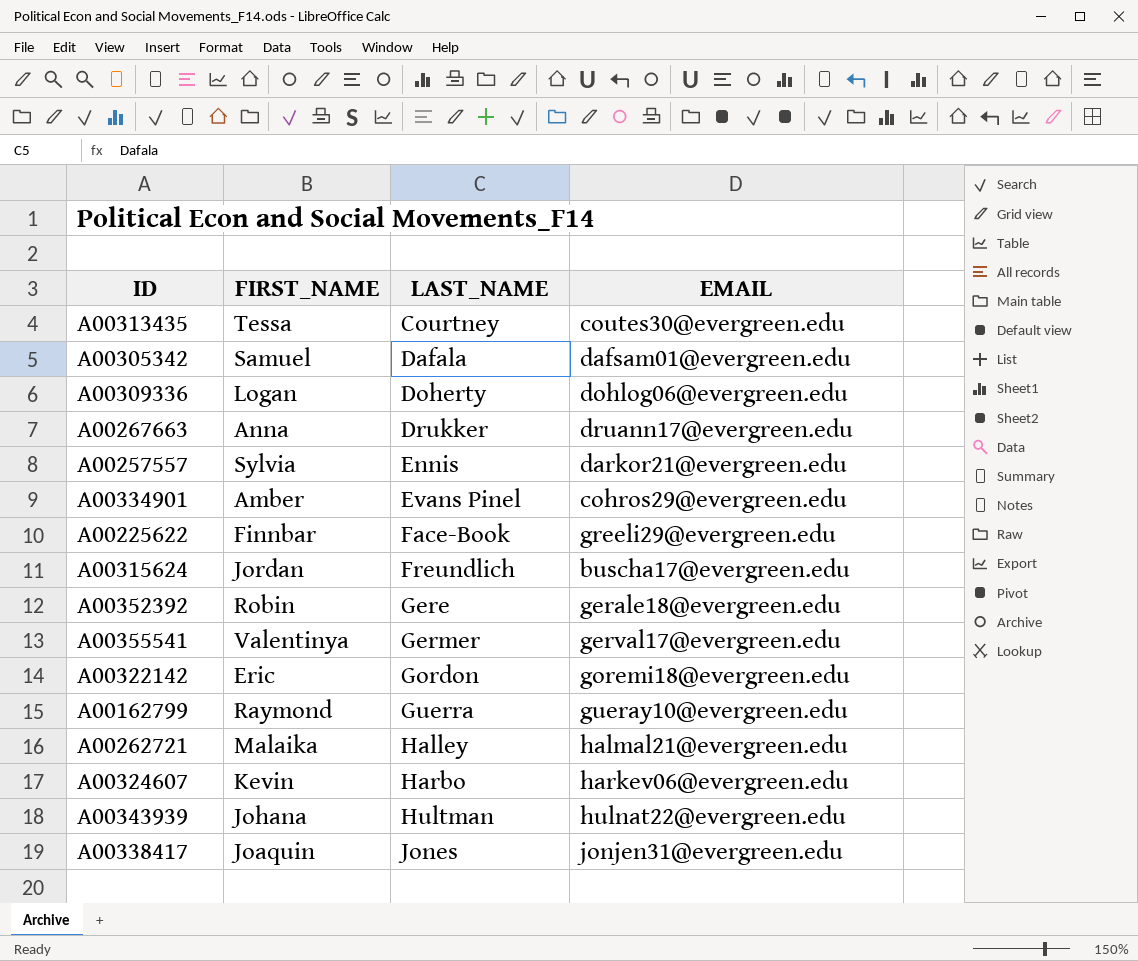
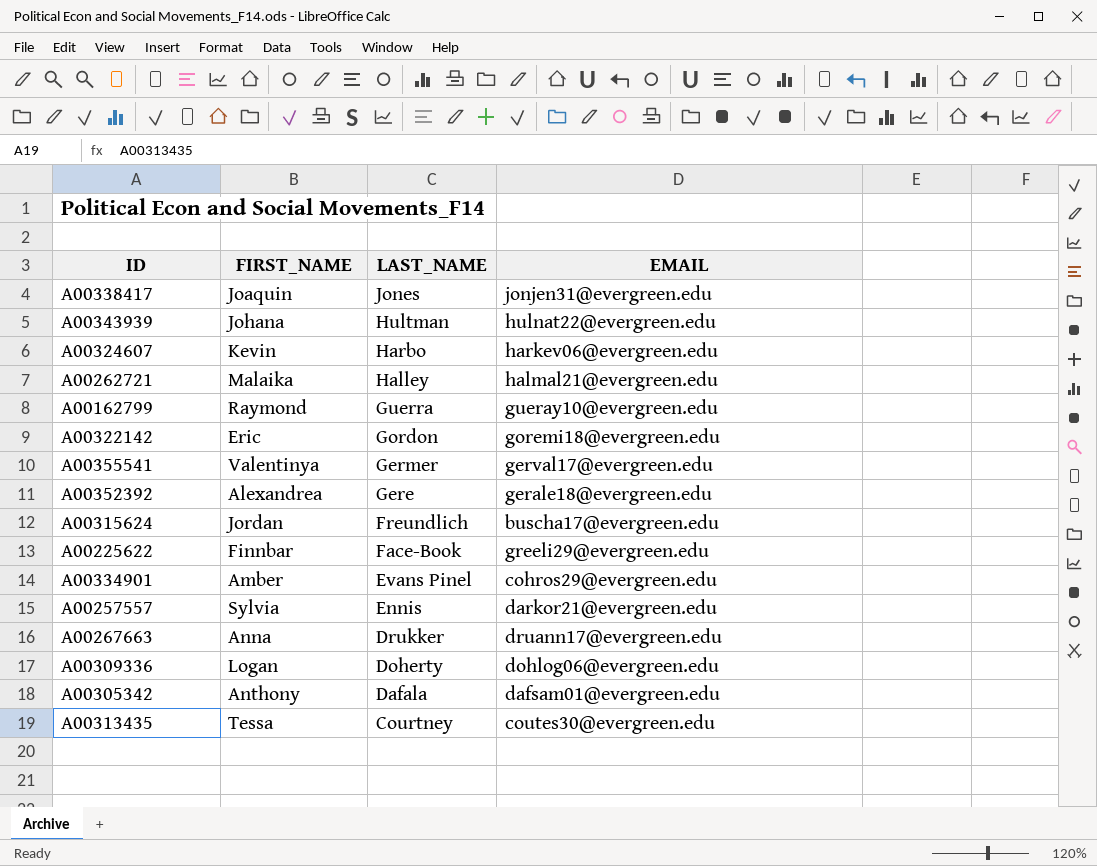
row order: LAST_NAME ascending -> LAST_NAME descending
A00352392 | FIRST_NAME: Robin -> Alexandrea
A00305342 | FIRST_NAME: Samuel -> Anthony

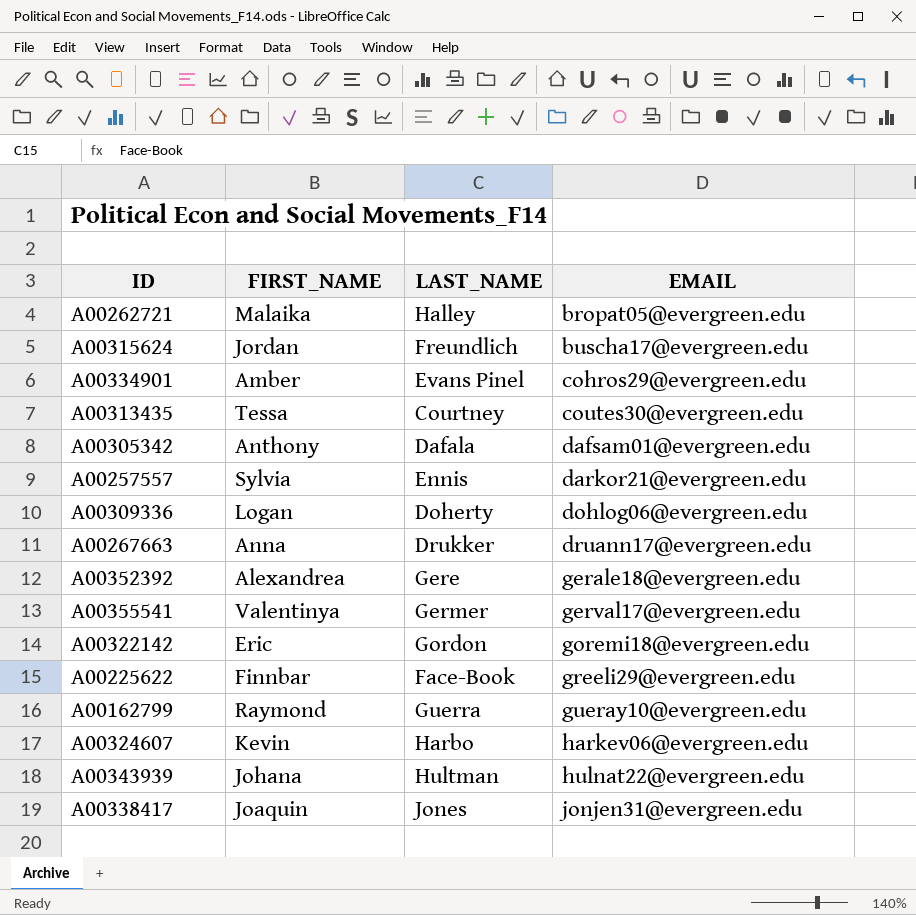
row order: LAST_NAME descending -> EMAIL ascending
A00262721 | EMAIL: halmal21@evergreen.edu -> bropat05@evergreen.edu

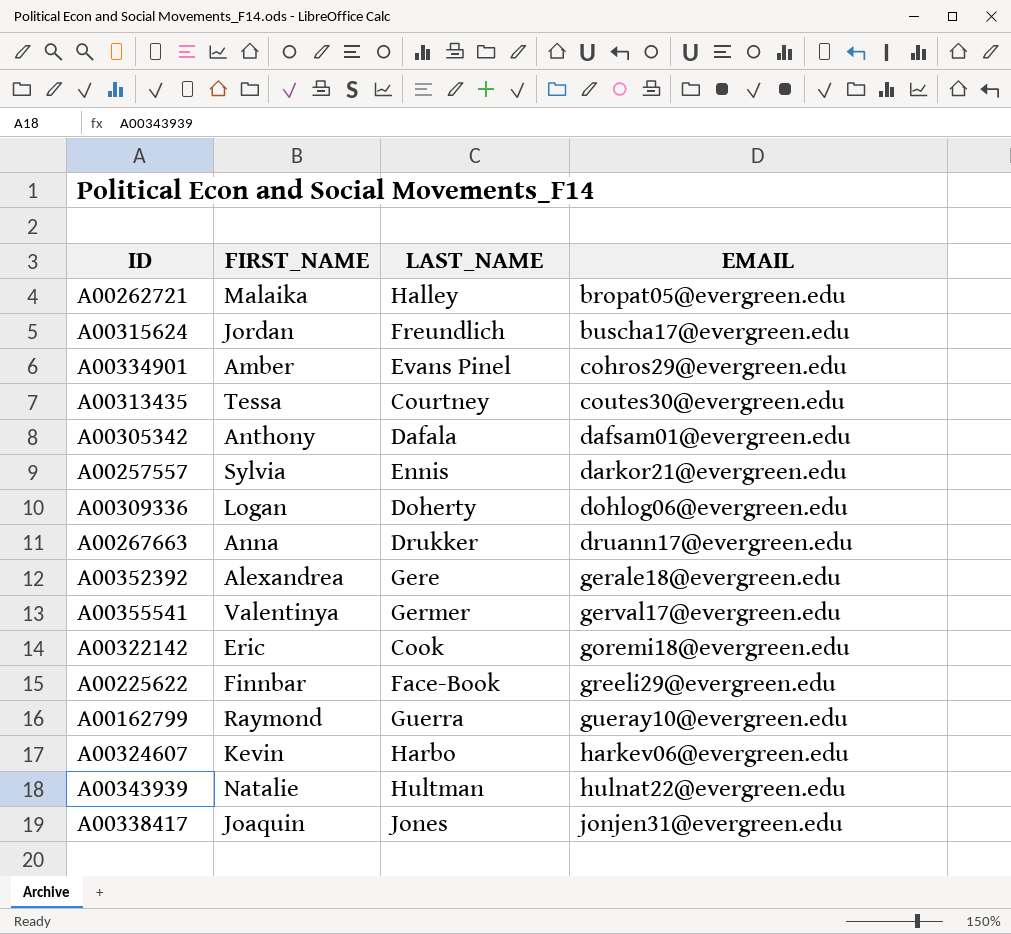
A00322142 | LAST_NAME: Gordon -> Cook
A00343939 | FIRST_NAME: Johana -> Natalie

